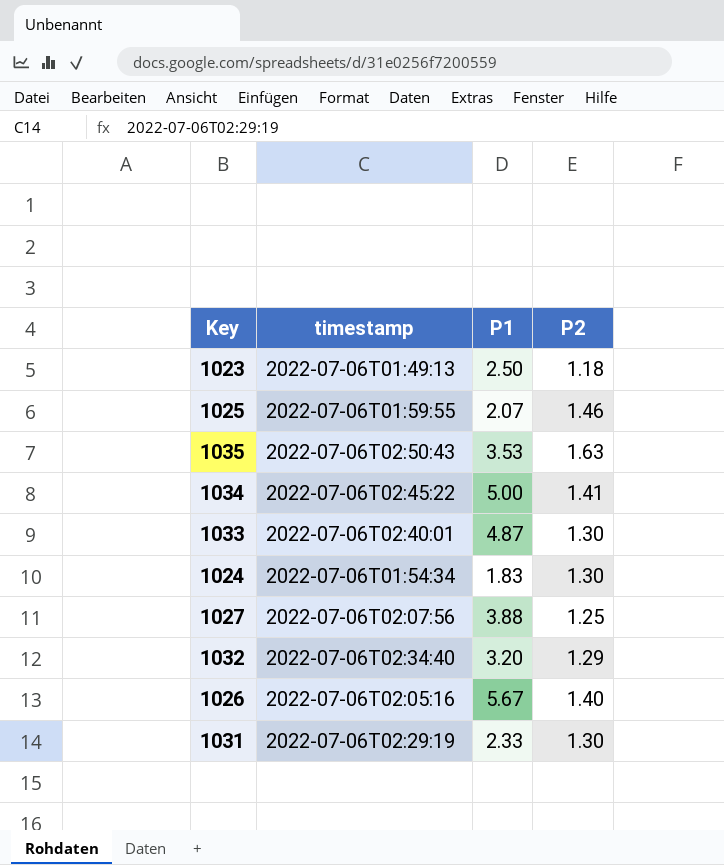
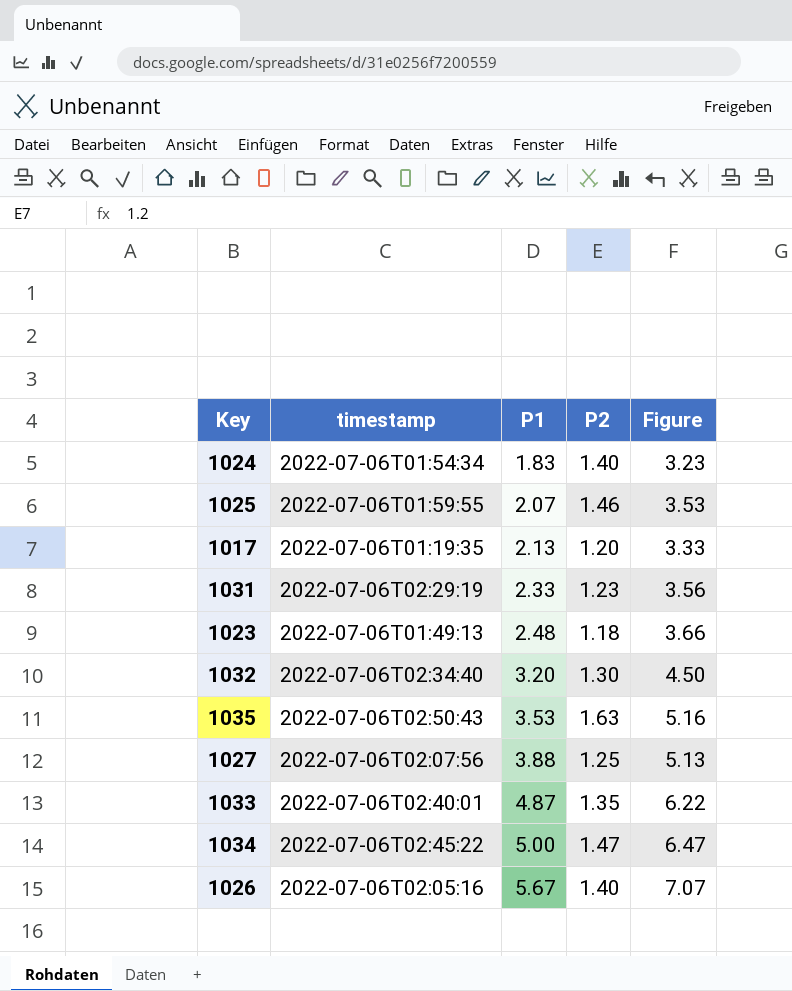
row order: none -> P1 ascending
column Figure | formula: none -> [P1] + [P2]
1024 | P2: 1.30 -> 1.40
row 1017: none -> 2022-07-06T01:19:35 | 2.13 | 1.20 | 3.33
1031 | P2: 1.30 -> 1.23
1023 | P1: 2.50 -> 2.48
1032 | P2: 1.29 -> 1.30
1033 | P2: 1.30 -> 1.35
1034 | P2: 1.41 -> 1.47

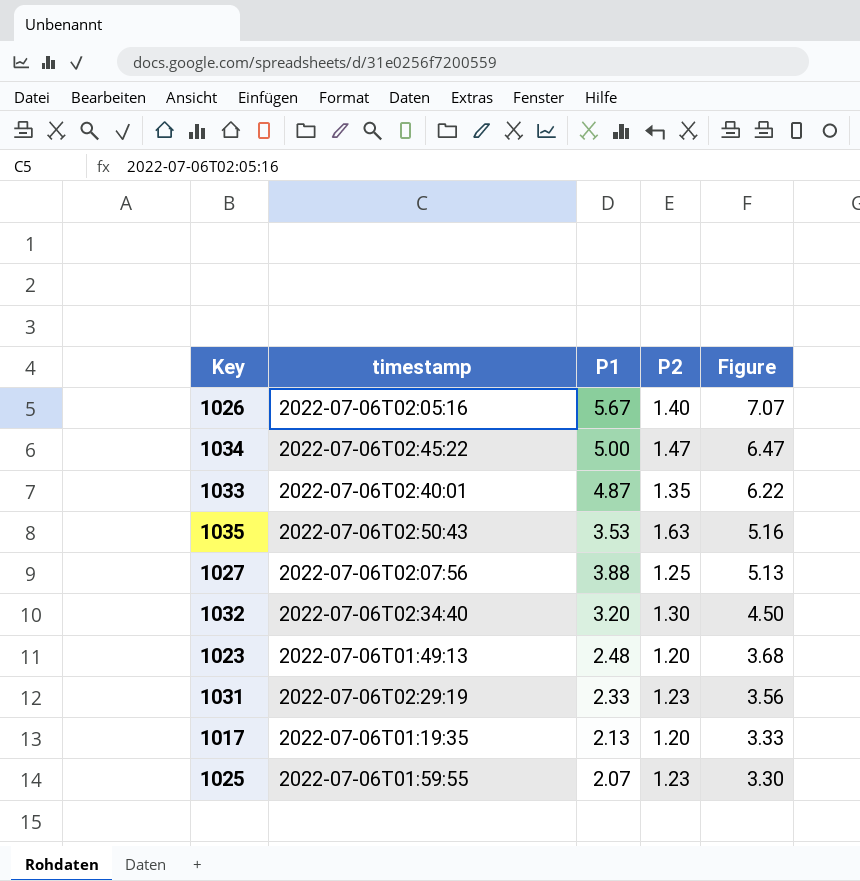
row order: P1 ascending -> Figure descending
row 1024: 2022-07-06T01:54:34 | 1.83 | 1.40 | 3.23 -> none
1023 | P2: 1.18 -> 1.20
1023 | Figure: 3.66 -> 3.68
1025 | P2: 1.46 -> 1.23
1025 | Figure: 3.53 -> 3.30

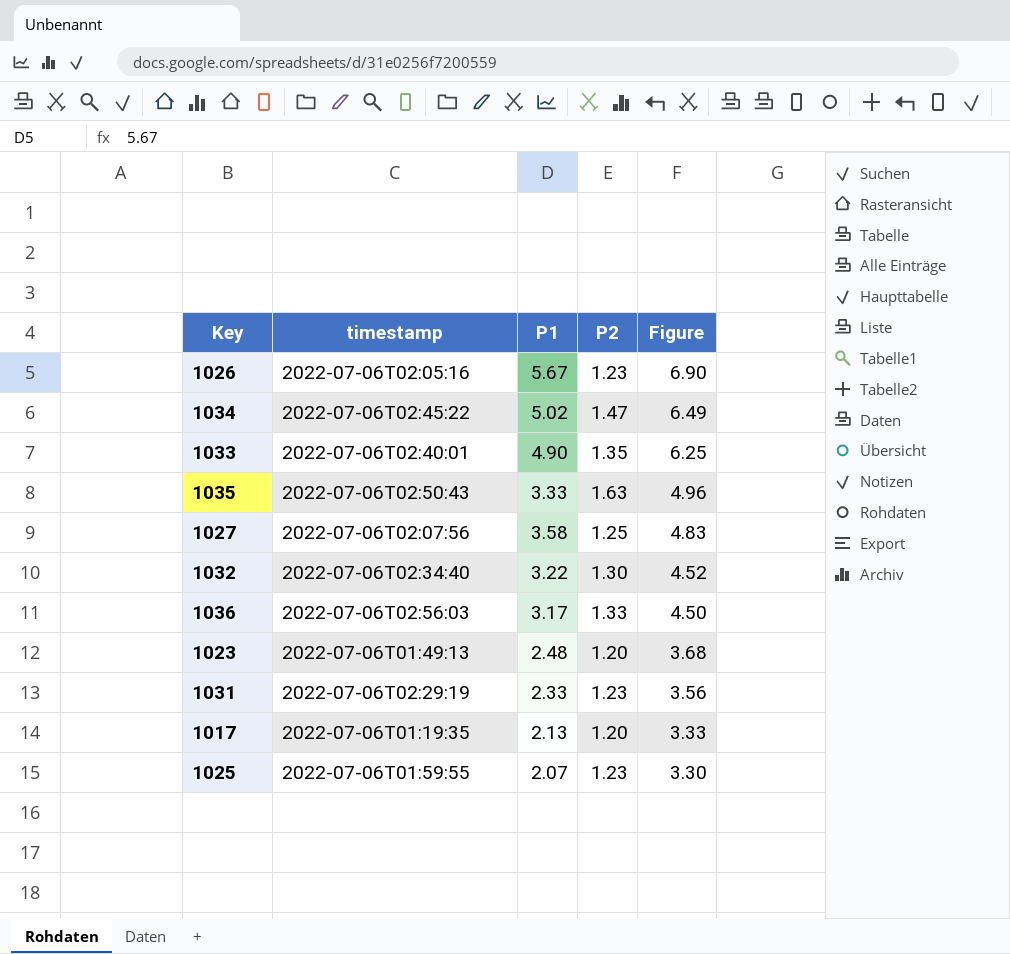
1026 | P2: 1.40 -> 1.23
1026 | Figure: 7.07 -> 6.90
1034 | P1: 5.00 -> 5.02
1034 | Figure: 6.47 -> 6.49
1033 | P1: 4.87 -> 4.90
1033 | Figure: 6.22 -> 6.25
1035 | P1: 3.53 -> 3.33
1035 | Figure: 5.16 -> 4.96
1027 | P1: 3.88 -> 3.58
1027 | Figure: 5.13 -> 4.83
1032 | P1: 3.20 -> 3.22
1032 | Figure: 4.50 -> 4.52
row 1036: none -> 2022-07-06T02:56:03 | 3.17 | 1.33 | 4.50

